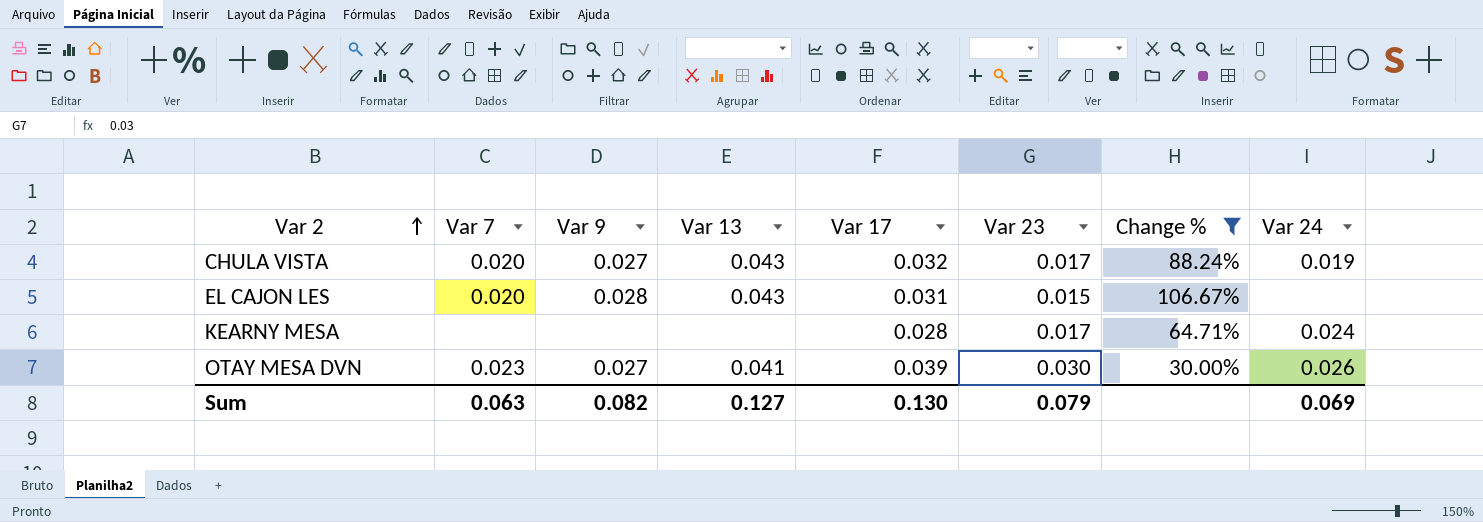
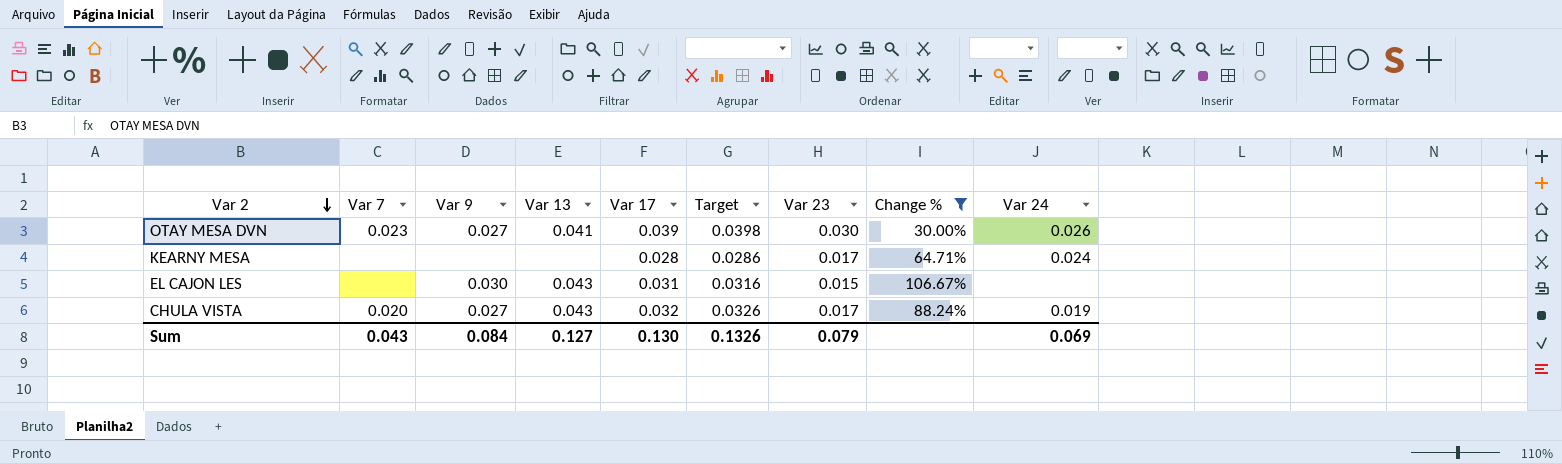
row order: Var 2 ascending -> Var 2 descending
column Target | formula: none -> [Var 17] * 1.02
EL CAJON LES | Var 7: 0.020 -> none
EL CAJON LES | Var 9: 0.028 -> 0.030
Sum | Var 7: 0.063 -> 0.043
Sum | Var 9: 0.082 -> 0.084

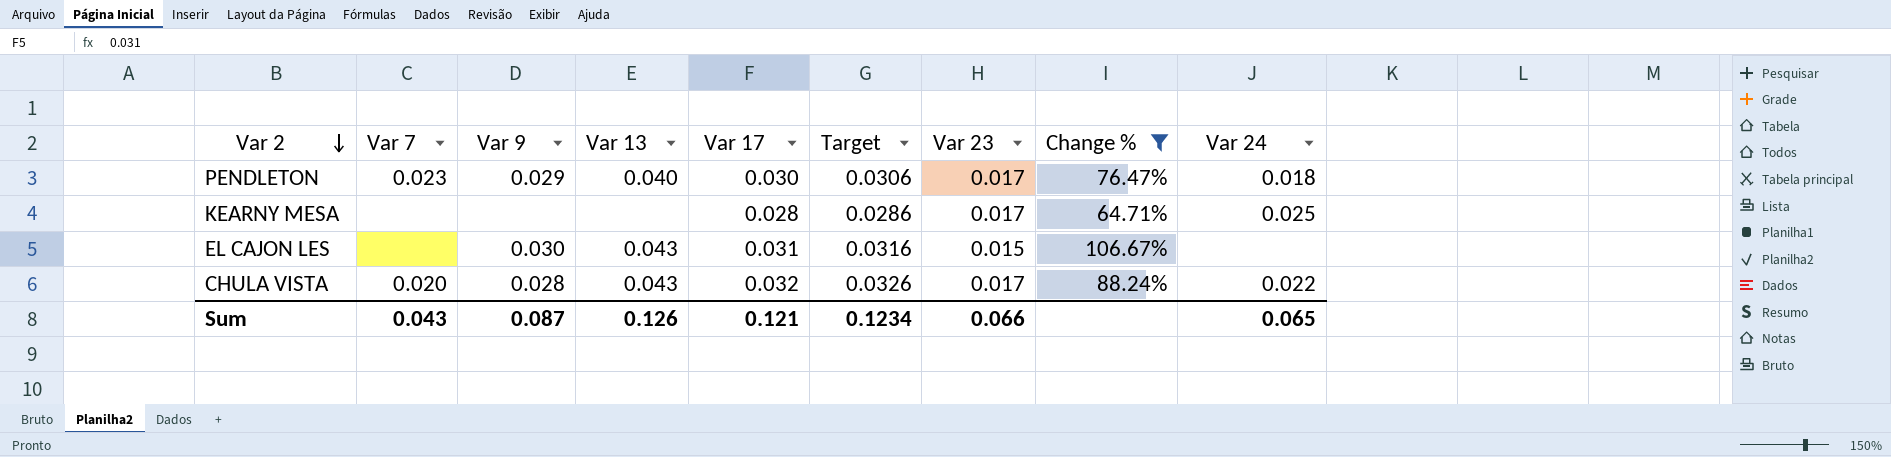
row OTAY MESA DVN: 0.023 | 0.027 | 0.041 | 0.039 | 0.0398 | 0.030 | 30.00% | 0.026 -> none
row PENDLETON: none -> 0.023 | 0.029 | 0.040 | 0.030 | 0.0306 | 0.017 | 76.47% | 0.018
KEARNY MESA | Var 24: 0.024 -> 0.025
CHULA VISTA | Var 9: 0.027 -> 0.028
CHULA VISTA | Var 24: 0.019 -> 0.022
Sum | Var 9: 0.084 -> 0.087
Sum | Var 13: 0.127 -> 0.126
Sum | Var 17: 0.130 -> 0.121
Sum | Target: 0.1326 -> 0.1234
Sum | Var 23: 0.079 -> 0.066
Sum | Var 24: 0.069 -> 0.065

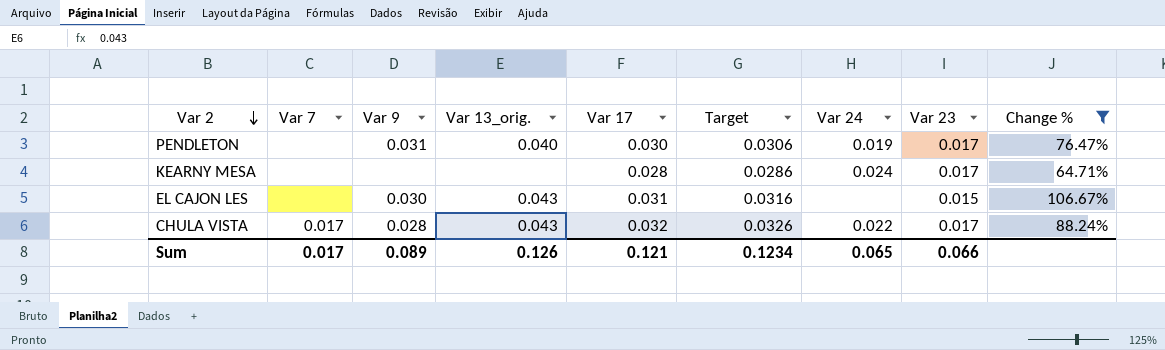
column name: Var 13 -> Var 13_orig.
column Var 24 | position: 9 -> 7
PENDLETON | Var 7: 0.023 -> none
PENDLETON | Var 9: 0.029 -> 0.031
PENDLETON | Var 24: 0.018 -> 0.019
KEARNY MESA | Var 24: 0.025 -> 0.024
CHULA VISTA | Var 7: 0.020 -> 0.017
Sum | Var 7: 0.043 -> 0.017
Sum | Var 9: 0.087 -> 0.089

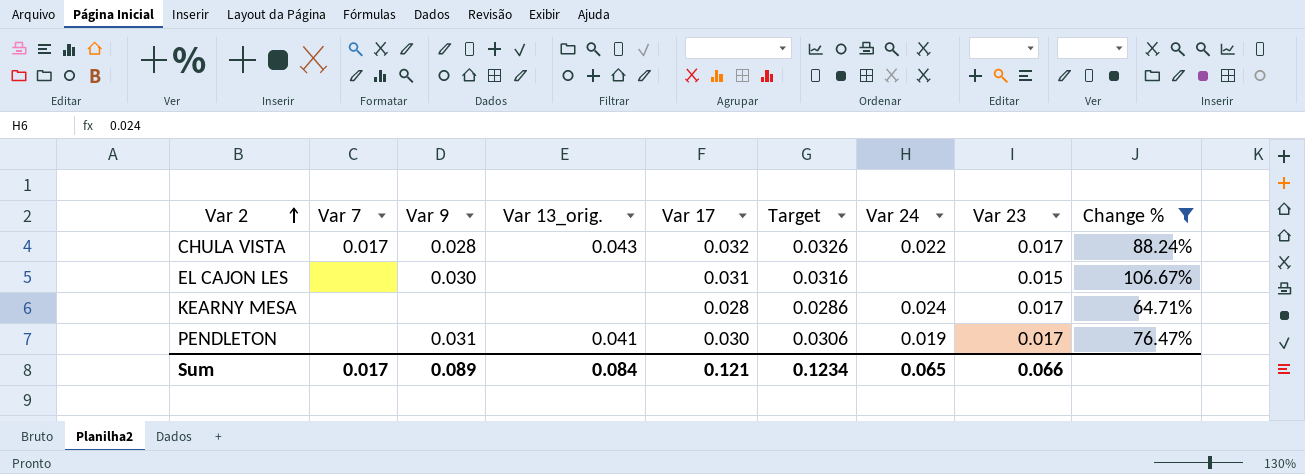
row order: Var 2 descending -> Var 2 ascending
EL CAJON LES | Var 13_orig.: 0.043 -> none
PENDLETON | Var 13_orig.: 0.040 -> 0.041
Sum | Var 13_orig.: 0.126 -> 0.084

